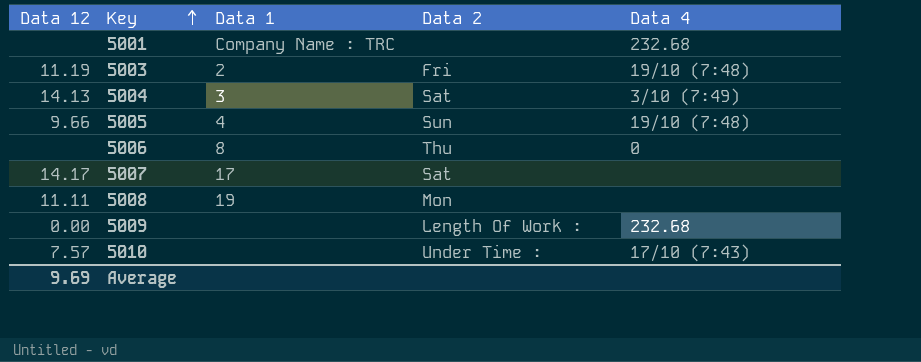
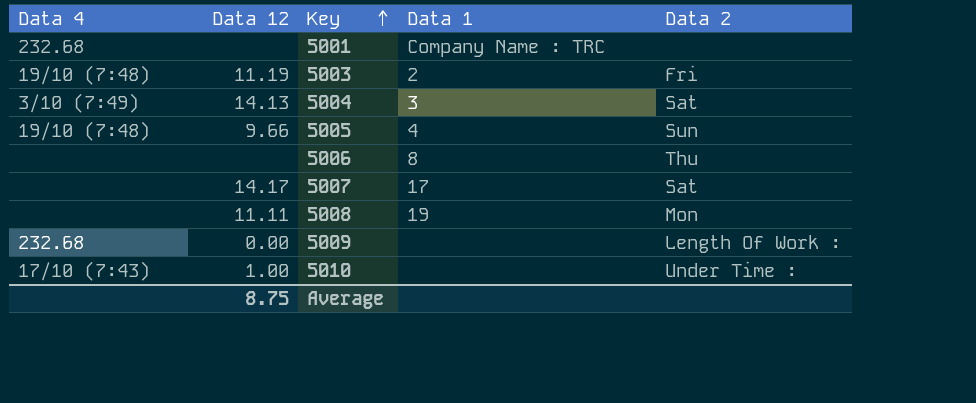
column Data 4 | position: 5 -> 1
5006 | Data 4: 0 -> none
5010 | Data 12: 7.57 -> 1.00
Average | Data 12: 9.69 -> 8.75

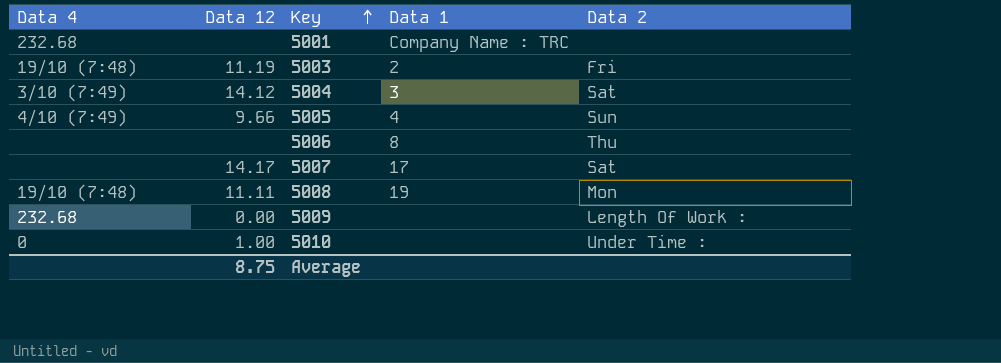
5004 | Data 12: 14.13 -> 14.12
5005 | Data 4: 19/10 (7:48) -> 4/10 (7:49)
5008 | Data 4: none -> 19/10 (7:48)
5010 | Data 4: 17/10 (7:43) -> 0

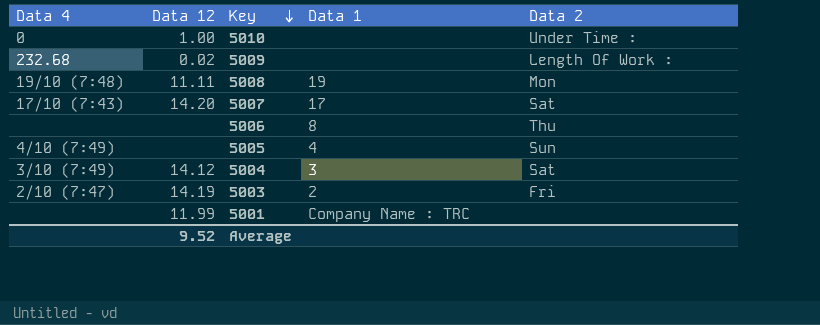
row order: Key ascending -> Key descending
5009 | Data 12: 0.00 -> 0.02
5007 | Data 4: none -> 17/10 (7:43)
5007 | Data 12: 14.17 -> 14.20
5005 | Data 12: 9.66 -> none
5003 | Data 4: 19/10 (7:48) -> 2/10 (7:47)
5003 | Data 12: 11.19 -> 14.19
5001 | Data 4: 232.68 -> none
5001 | Data 12: none -> 11.99
Average | Data 12: 8.75 -> 9.52

